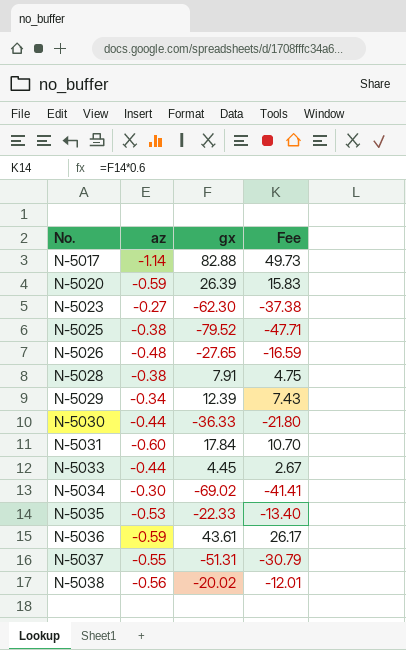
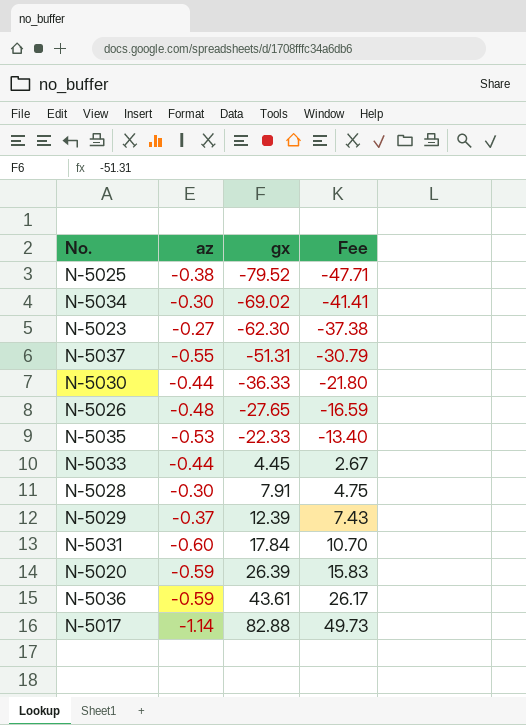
row order: No. ascending -> gx ascending
row N-5038: -0.56 | -20.02 | -12.01 -> none
N-5028 | az: -0.38 -> -0.30
N-5029 | az: -0.34 -> -0.37

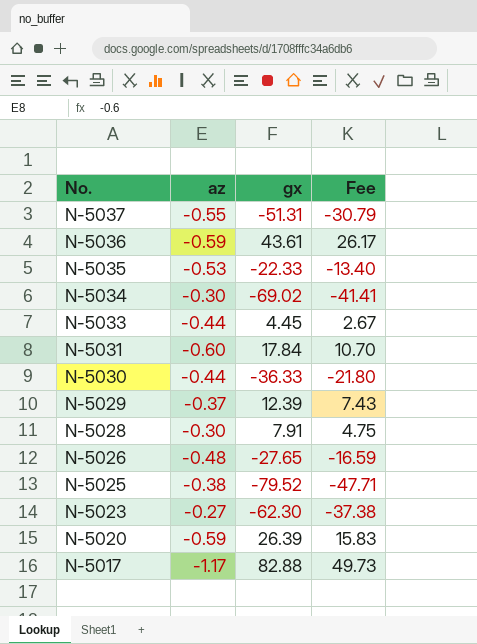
row order: gx ascending -> No. descending
N-5017 | az: -1.14 -> -1.17

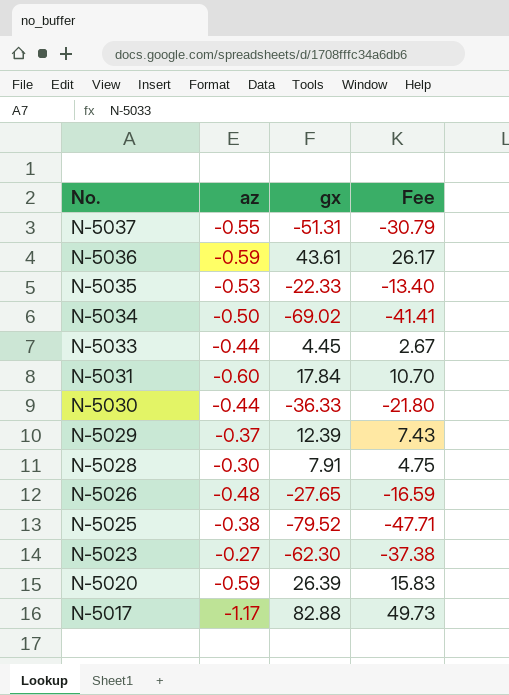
N-5034 | az: -0.30 -> -0.50

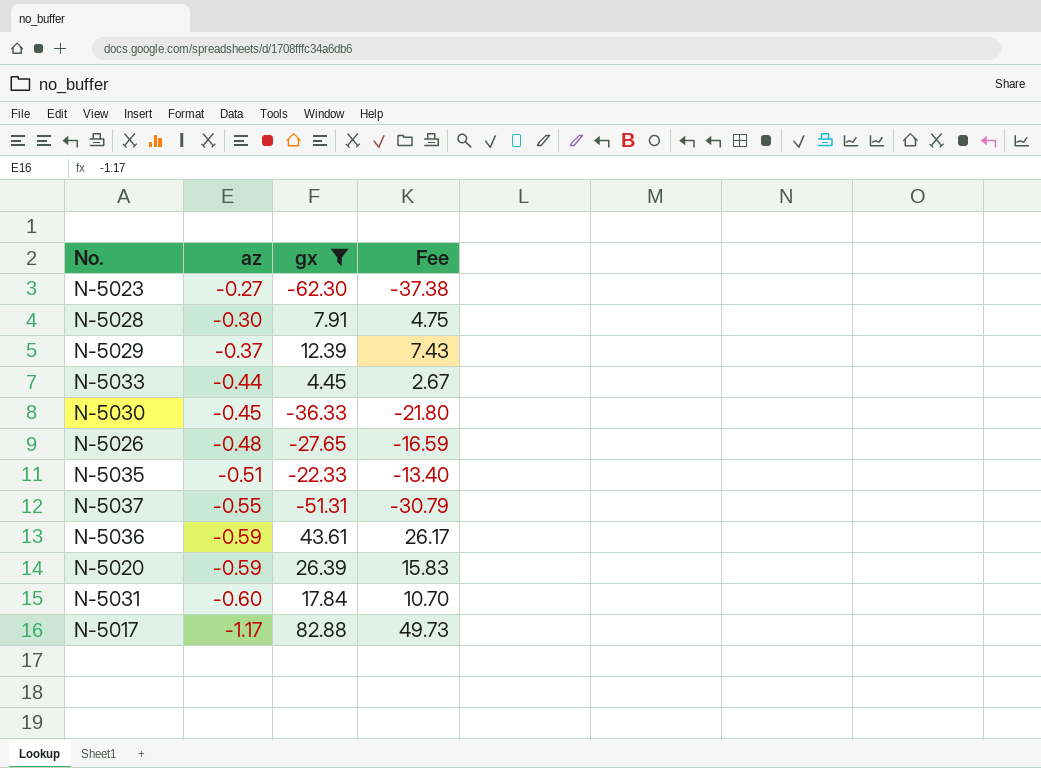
filter: none -> gx >= -62.30
row order: No. descending -> az descending
N-5030 | az: -0.44 -> -0.45
N-5035 | az: -0.53 -> -0.51

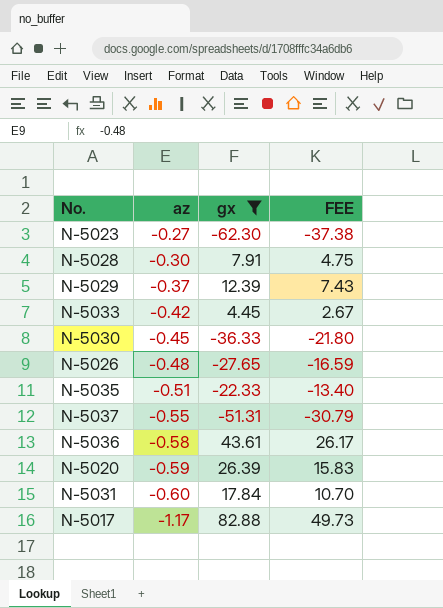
column name: Fee -> FEE
N-5033 | az: -0.44 -> -0.42
N-5036 | az: -0.59 -> -0.58

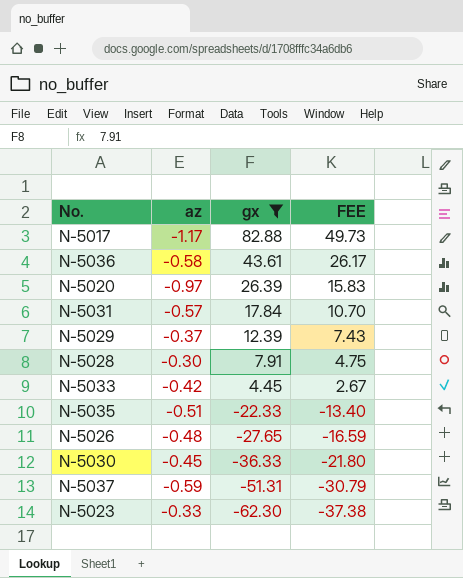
row order: az descending -> gx descending
N-5020 | az: -0.59 -> -0.97
N-5031 | az: -0.60 -> -0.57
N-5037 | az: -0.55 -> -0.59
N-5023 | az: -0.27 -> -0.33

